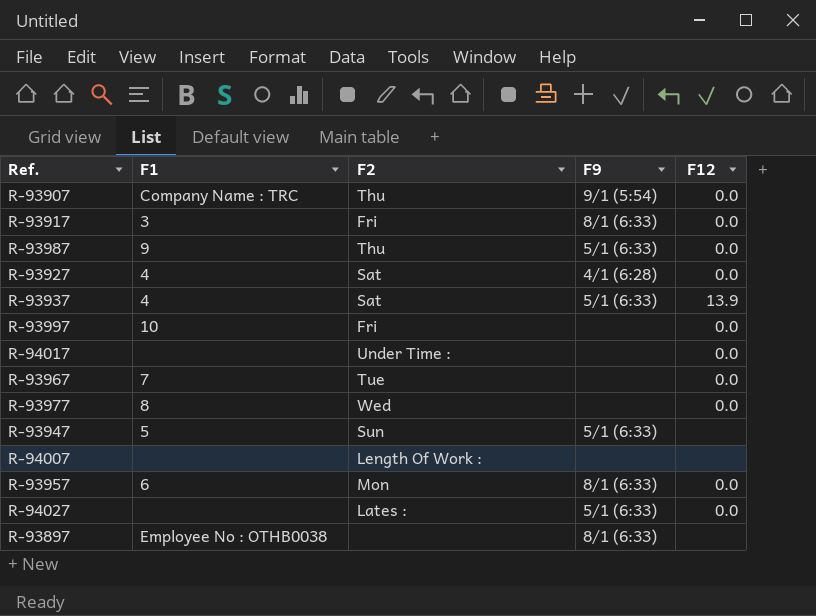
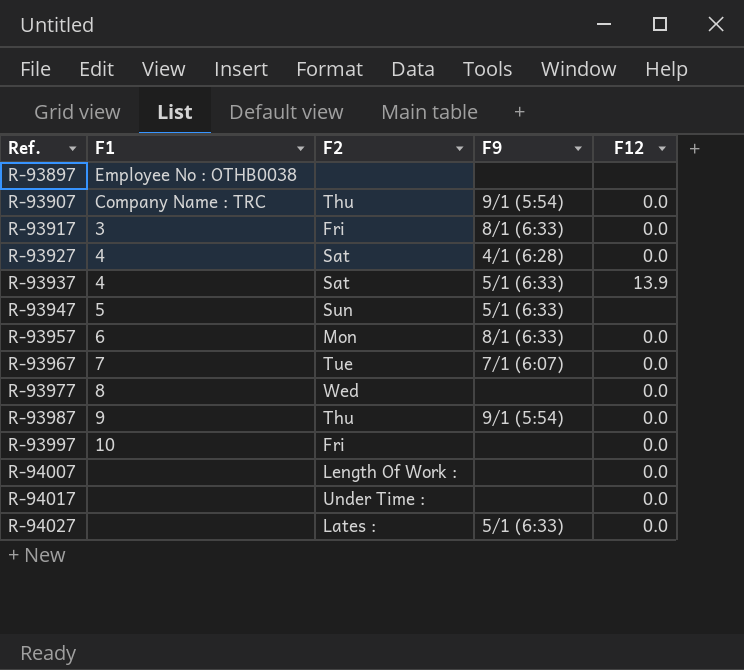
row order: none -> Ref. ascending
R-93897 | F9: 8/1 (6:33) -> none
R-93967 | F9: none -> 7/1 (6:07)
R-93987 | F9: 5/1 (6:33) -> 9/1 (5:54)
R-94007 | F12: none -> 0.0

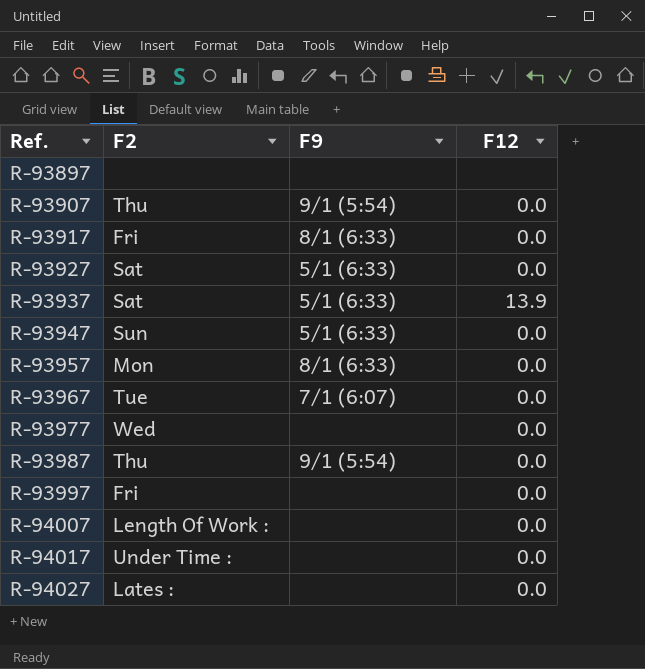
column F1 | position: 2 -> none
R-93927 | F9: 4/1 (6:28) -> 5/1 (6:33)
R-93947 | F12: none -> 0.0
R-94027 | F9: 5/1 (6:33) -> none

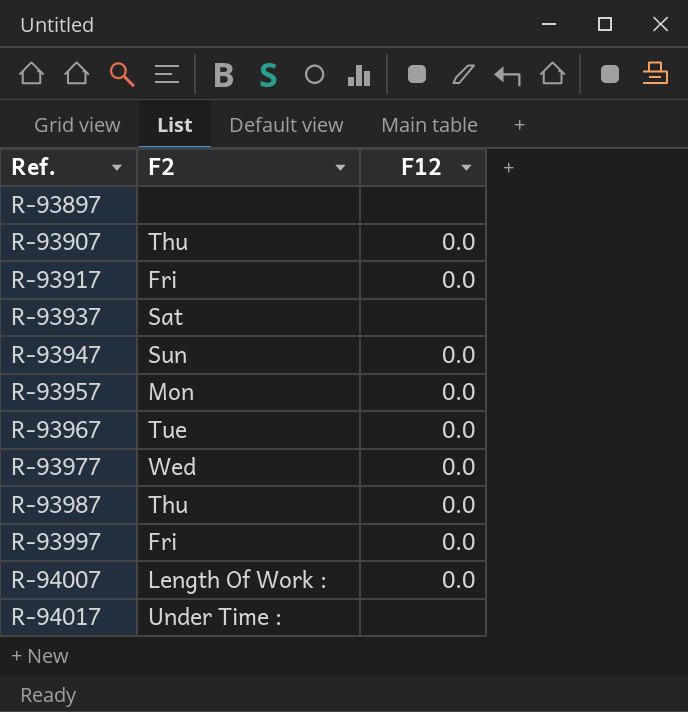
column F9 | position: 3 -> none
row R-93927: Sat | 5/1 (6:33) | 0.0 -> none
row R-94027: Lates : | none | 0.0 -> none
R-93937 | F12: 13.9 -> none
R-94017 | F12: 0.0 -> none

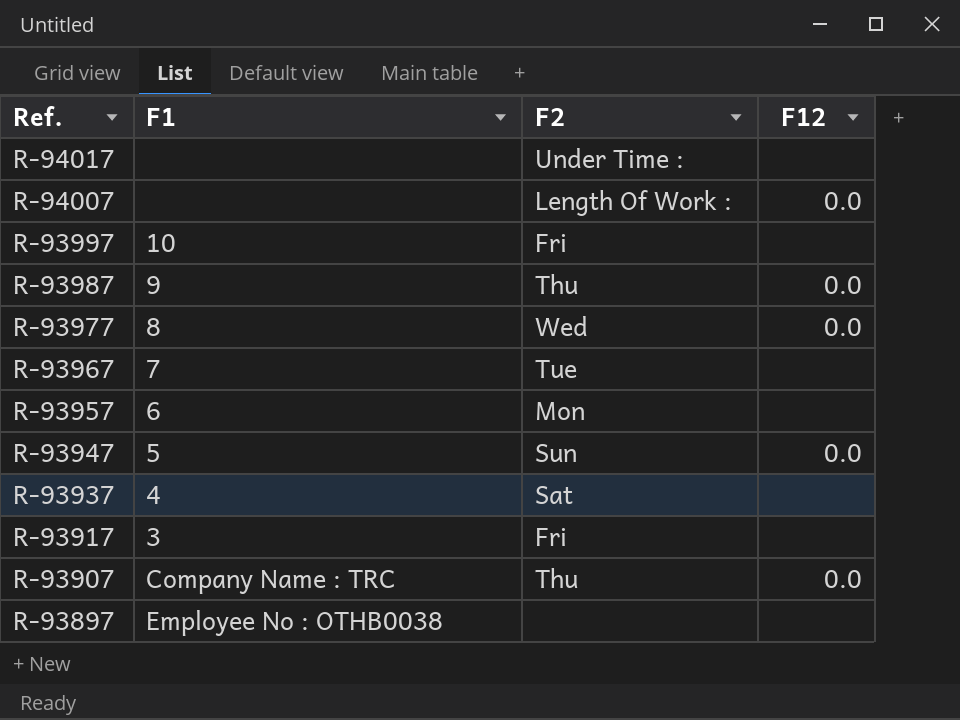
row order: Ref. ascending -> Ref. descending
column F1 | position: none -> 2
R-93997 | F12: 0.0 -> none
R-93967 | F12: 0.0 -> none
R-93957 | F12: 0.0 -> none
R-93917 | F12: 0.0 -> none

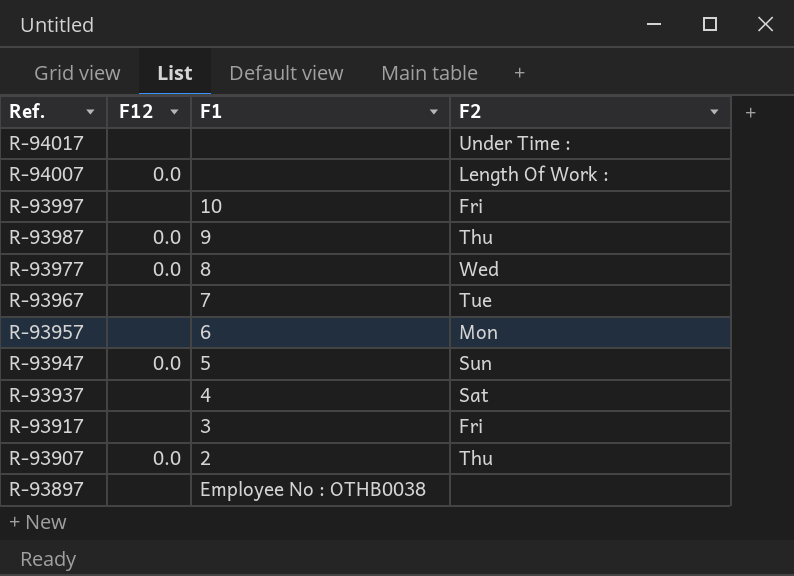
column F12 | position: 4 -> 2
R-93907 | F1: Company Name : TRC -> 2

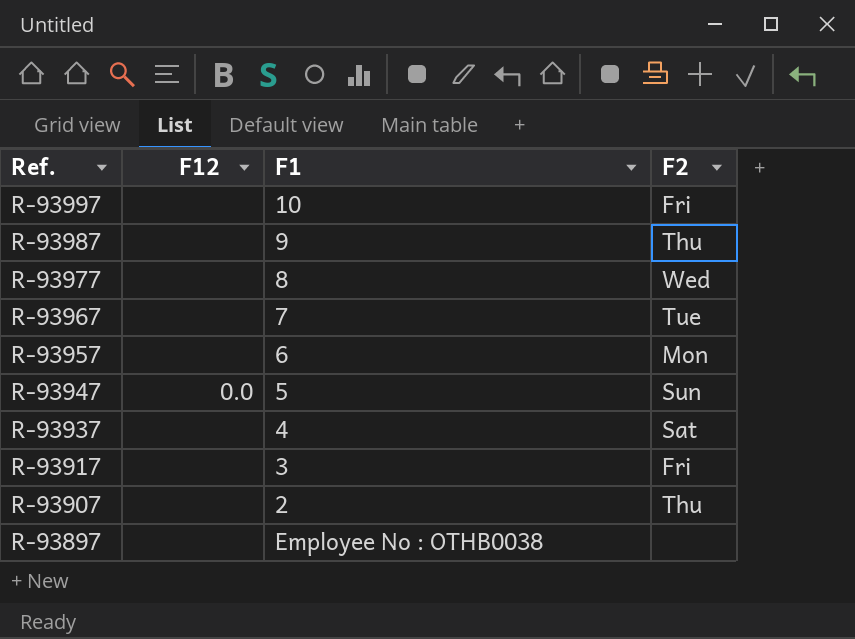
row R-94017: none | none | Under Time : -> none
row R-94007: 0.0 | none | Length Of Work : -> none
R-93987 | F12: 0.0 -> none
R-93977 | F12: 0.0 -> none
R-93907 | F12: 0.0 -> none

